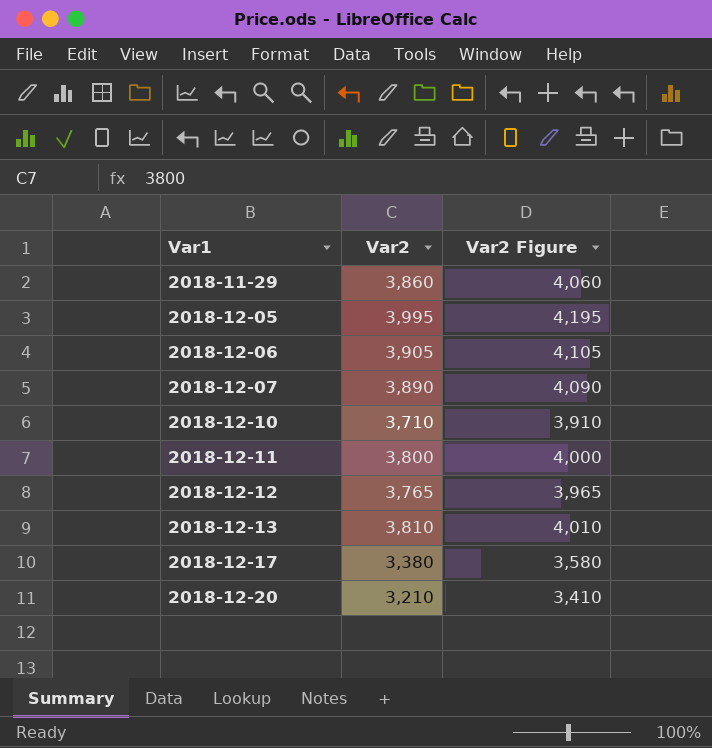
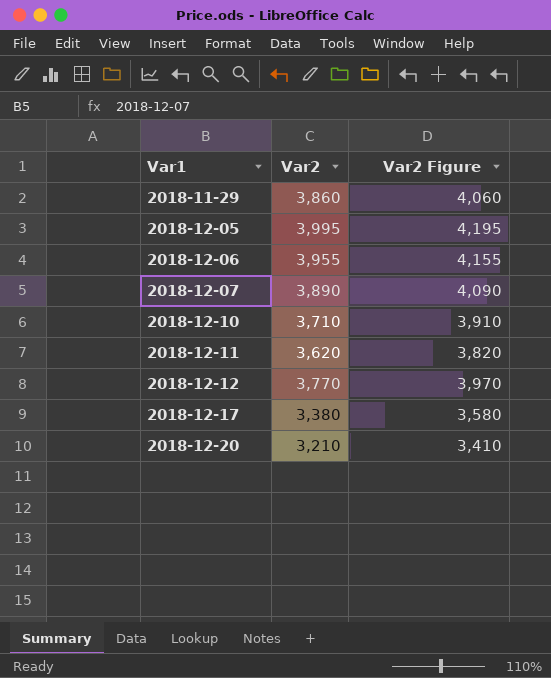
row 2018-12-13: 3,810 | 4,010 -> none
2018-12-06 | Var2: 3,905 -> 3,955
2018-12-06 | Var2 Figure: 4,105 -> 4,155
2018-12-11 | Var2: 3,800 -> 3,620
2018-12-11 | Var2 Figure: 4,000 -> 3,820
2018-12-12 | Var2: 3,765 -> 3,770
2018-12-12 | Var2 Figure: 3,965 -> 3,970

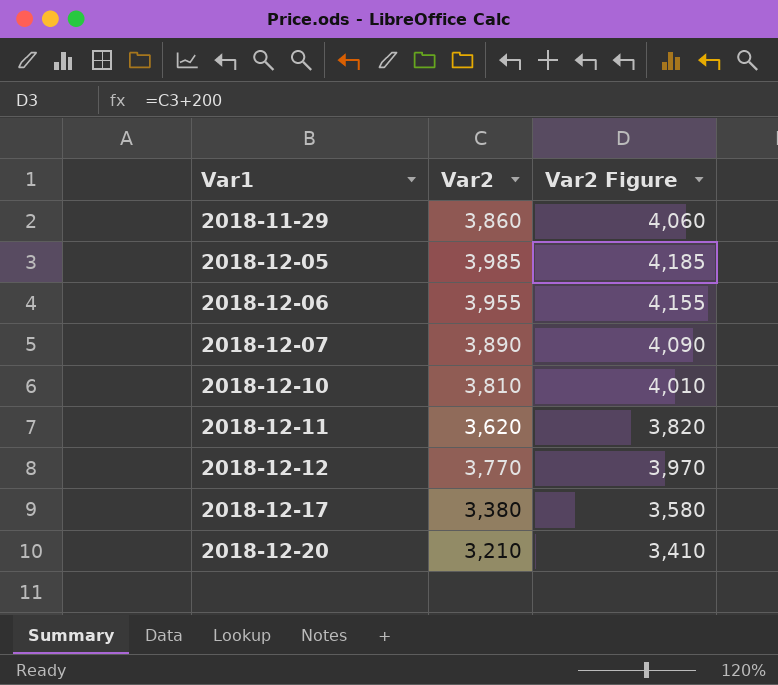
2018-12-05 | Var2: 3,995 -> 3,985
2018-12-05 | Var2 Figure: 4,195 -> 4,185
2018-12-10 | Var2: 3,710 -> 3,810
2018-12-10 | Var2 Figure: 3,910 -> 4,010

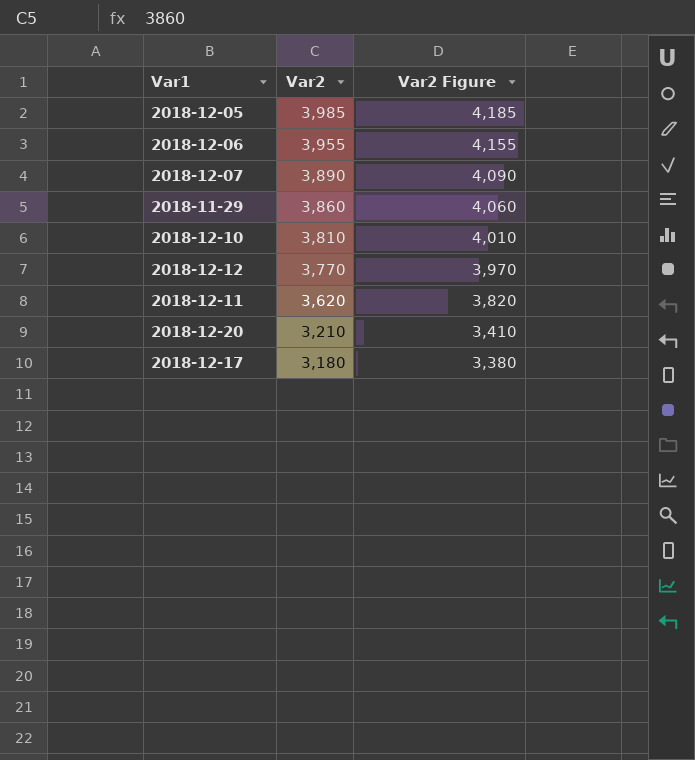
row order: Var1 ascending -> Var2 descending
2018-12-17 | Var2: 3,380 -> 3,180
2018-12-17 | Var2 Figure: 3,580 -> 3,380

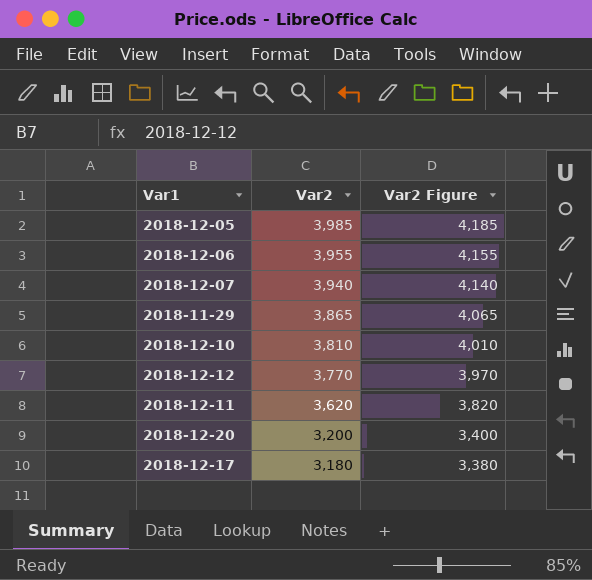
2018-12-07 | Var2: 3,890 -> 3,940
2018-12-07 | Var2 Figure: 4,090 -> 4,140
2018-11-29 | Var2: 3,860 -> 3,865
2018-11-29 | Var2 Figure: 4,060 -> 4,065
2018-12-20 | Var2: 3,210 -> 3,200
2018-12-20 | Var2 Figure: 3,410 -> 3,400

